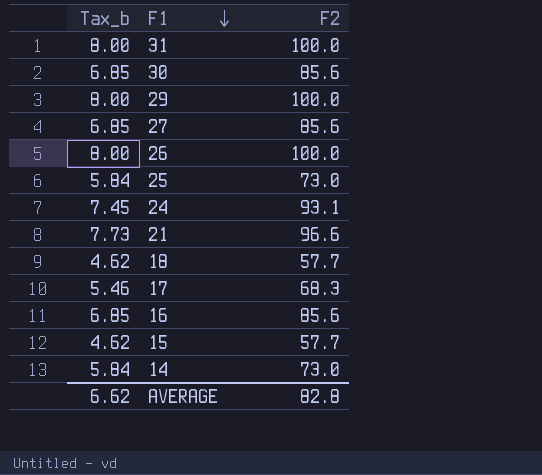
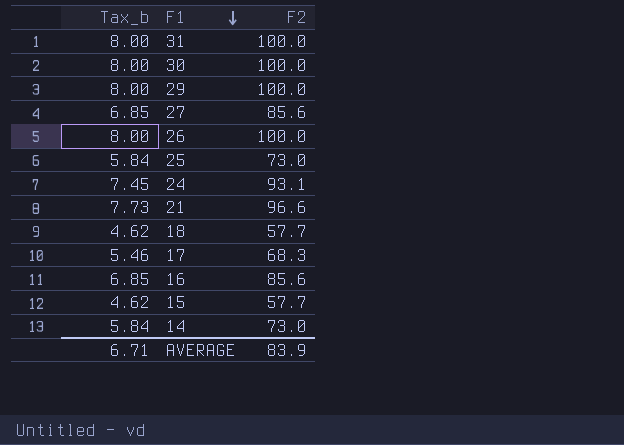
30 | Tax_b: 6.85 -> 8.00
30 | F2: 85.6 -> 100.0
AVERAGE | Tax_b: 6.62 -> 6.71
AVERAGE | F2: 82.8 -> 83.9

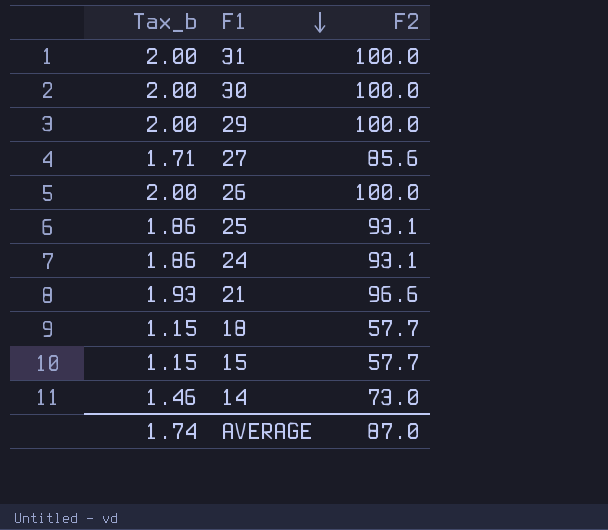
column Tax_b | formula: [F2] * 0.08 -> [F2] * 0.02
row 17: 5.46 | 68.3 -> none
row 16: 6.85 | 85.6 -> none
25 | F2: 73.0 -> 93.1
AVERAGE | Tax_b: 6.71 -> 1.74
AVERAGE | F2: 83.9 -> 87.0

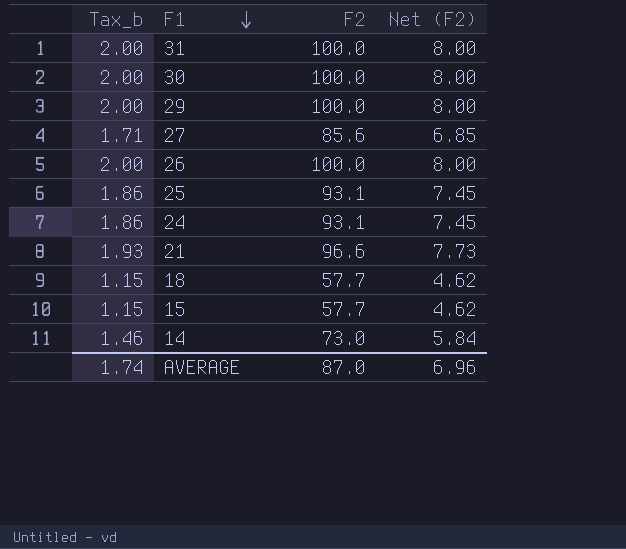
column Net (F2) | formula: none -> [F2] * 0.08

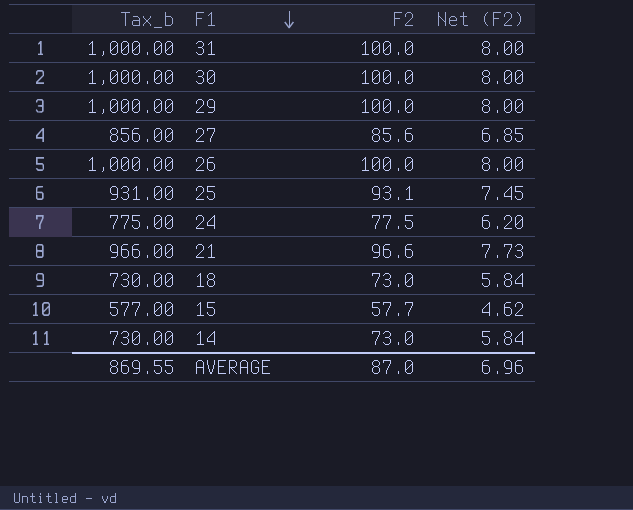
column Tax_b | formula: [F2] * 0.02 -> [F2] * 10
24 | F2: 93.1 -> 77.5
24 | Net (F2): 7.45 -> 6.20
18 | F2: 57.7 -> 73.0
18 | Net (F2): 4.62 -> 5.84
AVERAGE | Tax_b: 1.74 -> 869.55

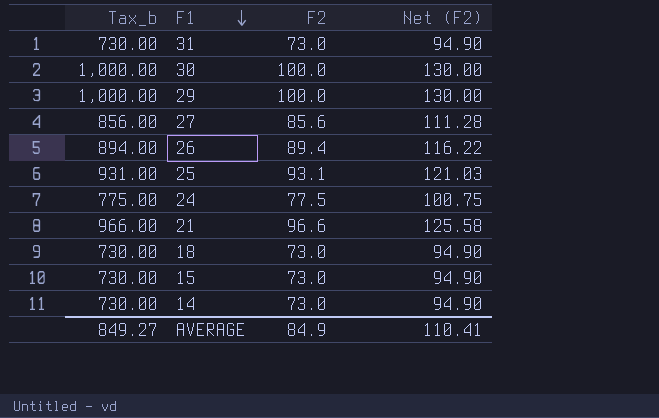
column Net (F2) | formula: [F2] * 0.08 -> [F2] * 1.3
31 | Tax_b: 1,000.00 -> 730.00
31 | F2: 100.0 -> 73.0
26 | Tax_b: 1,000.00 -> 894.00
26 | F2: 100.0 -> 89.4
15 | Tax_b: 577.00 -> 730.00
15 | F2: 57.7 -> 73.0
AVERAGE | Tax_b: 869.55 -> 849.27
AVERAGE | F2: 87.0 -> 84.9
AVERAGE | Net (F2): 6.96 -> 110.41

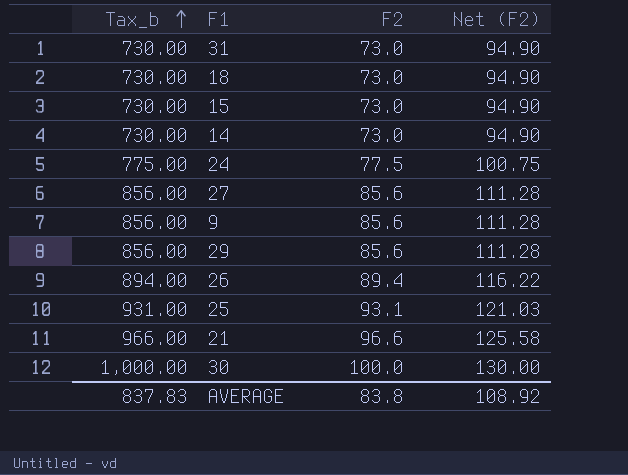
row order: F1 descending -> Tax_b ascending
row 9: none -> 856.00 | 85.6 | 111.28
29 | Tax_b: 1,000.00 -> 856.00
29 | F2: 100.0 -> 85.6
29 | Net (F2): 130.00 -> 111.28
AVERAGE | Tax_b: 849.27 -> 837.83
AVERAGE | F2: 84.9 -> 83.8
AVERAGE | Net (F2): 110.41 -> 108.92

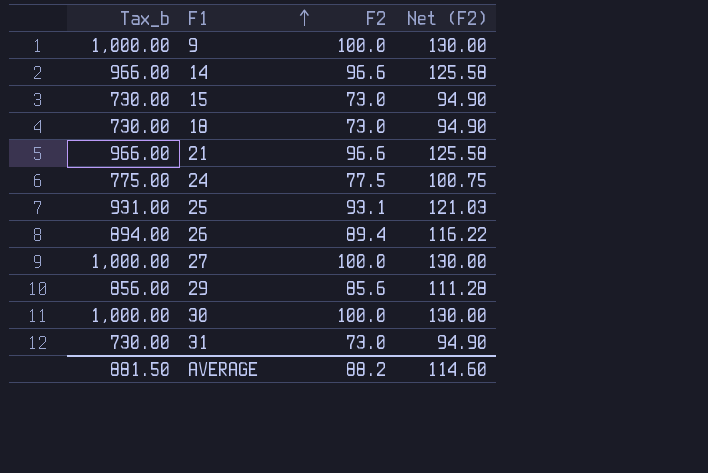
row order: Tax_b ascending -> F1 ascending
9 | Tax_b: 856.00 -> 1,000.00
9 | F2: 85.6 -> 100.0
9 | Net (F2): 111.28 -> 130.00
14 | Tax_b: 730.00 -> 966.00
14 | F2: 73.0 -> 96.6
14 | Net (F2): 94.90 -> 125.58
27 | Tax_b: 856.00 -> 1,000.00
27 | F2: 85.6 -> 100.0
27 | Net (F2): 111.28 -> 130.00
AVERAGE | Tax_b: 837.83 -> 881.50
AVERAGE | F2: 83.8 -> 88.2
AVERAGE | Net (F2): 108.92 -> 114.60

